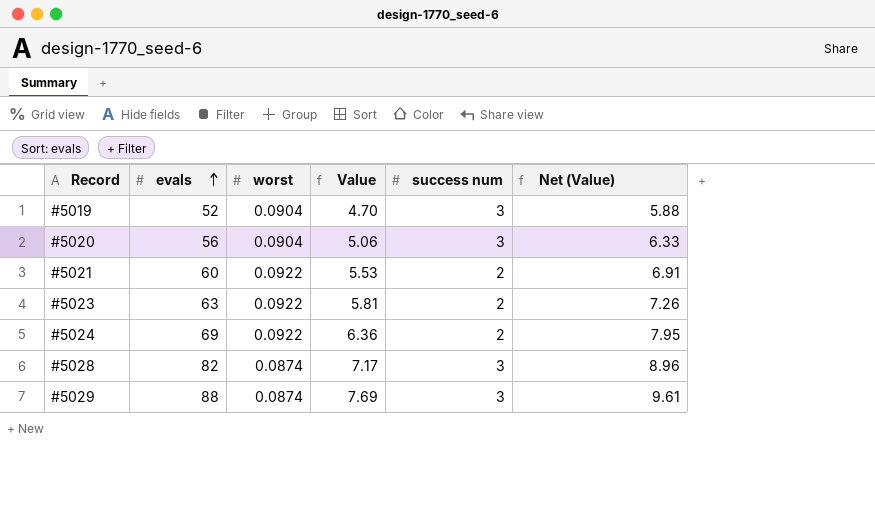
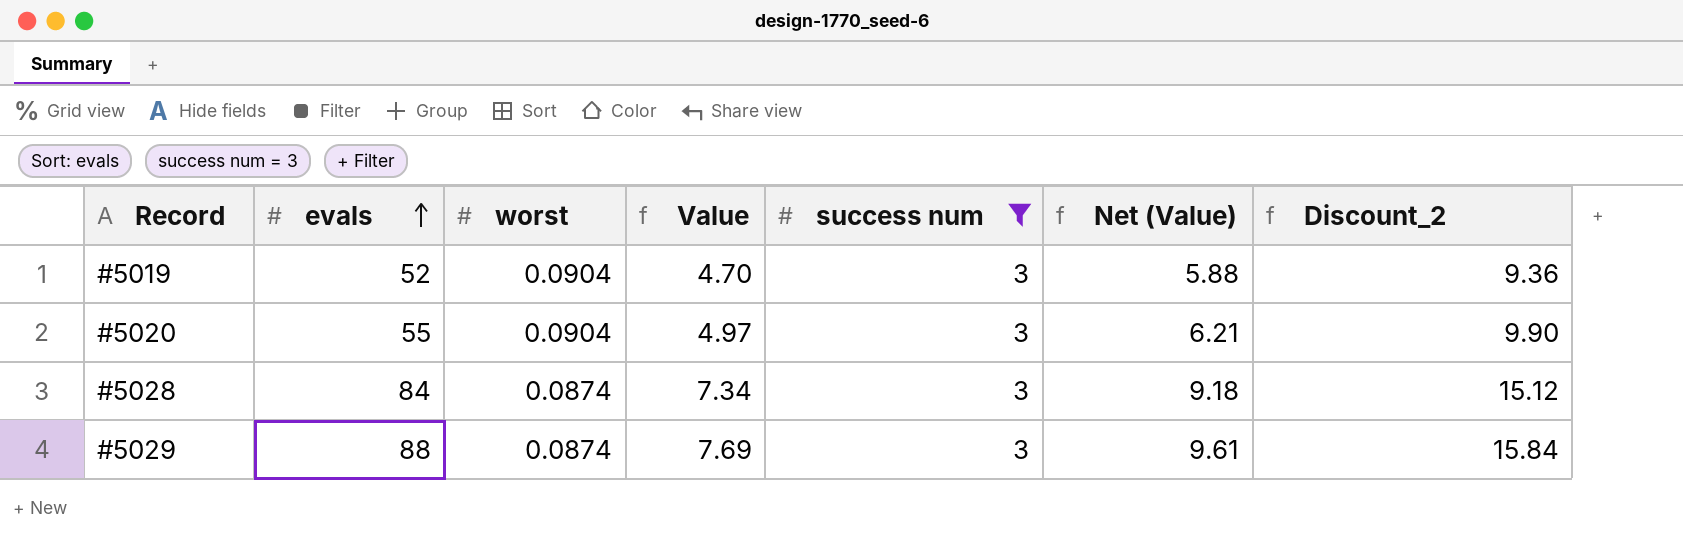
filter: none -> success num = 3
column Discount_2 | formula: none -> [evals] * 0.18
#5020 | evals: 56 -> 55
#5020 | Value: 5.06 -> 4.97
#5020 | Net (Value): 6.33 -> 6.21
#5028 | evals: 82 -> 84
#5028 | Value: 7.17 -> 7.34
#5028 | Net (Value): 8.96 -> 9.18

